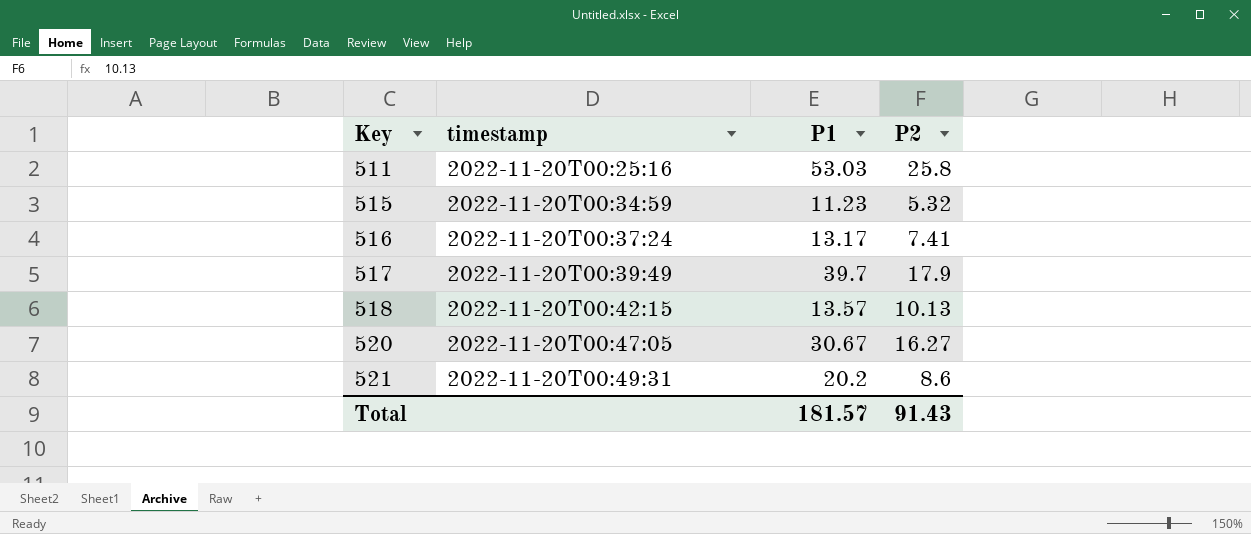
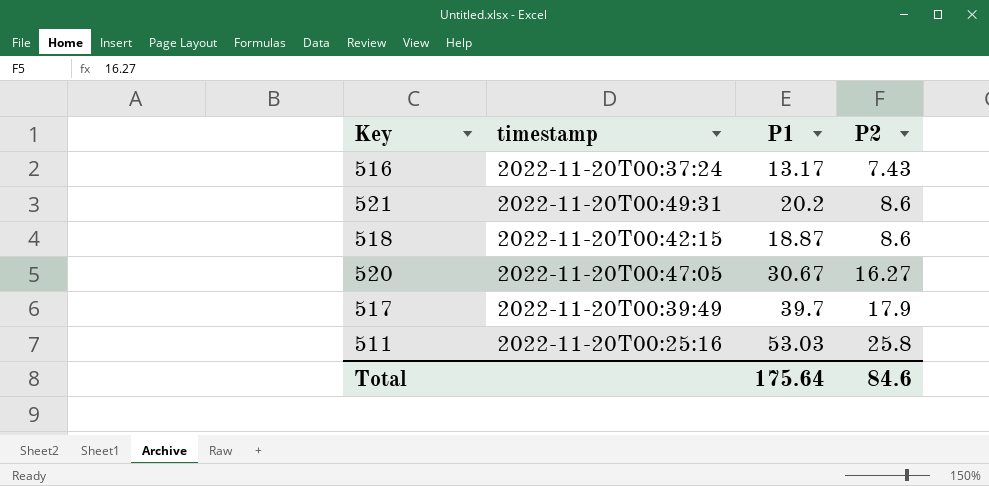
row order: Key ascending -> P2 ascending
row 515: 2022-11-20T00:34:59 | 11.23 | 5.32 -> none
516 | P2: 7.41 -> 7.43
518 | P1: 13.57 -> 18.87
518 | P2: 10.13 -> 8.6
Total | P1: 181.57 -> 175.64
Total | P2: 91.43 -> 84.6

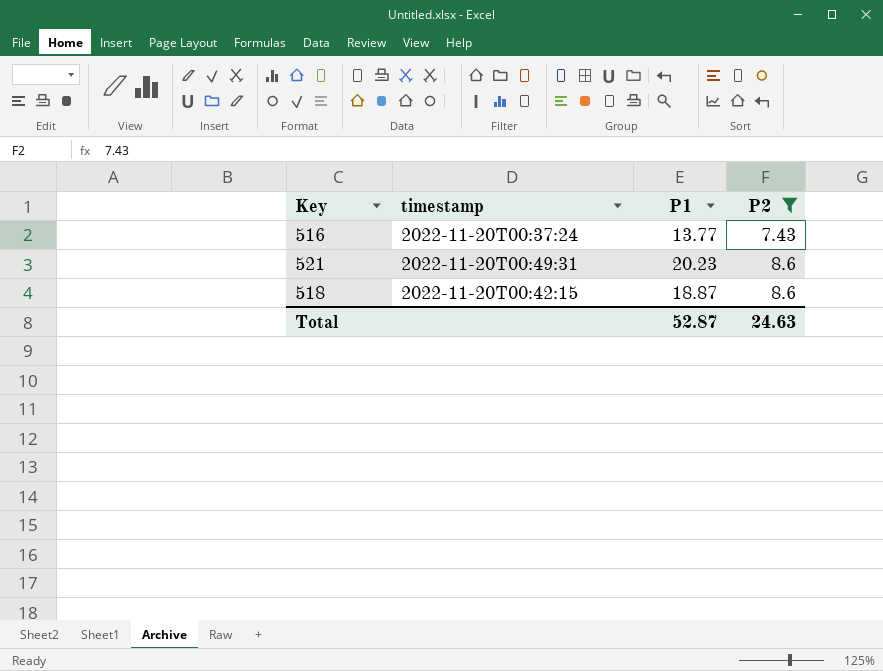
filter: none -> P2 <= 8.6
516 | P1: 13.17 -> 13.77
521 | P1: 20.2 -> 20.23
Total | P1: 175.64 -> 52.87
Total | P2: 84.6 -> 24.63

